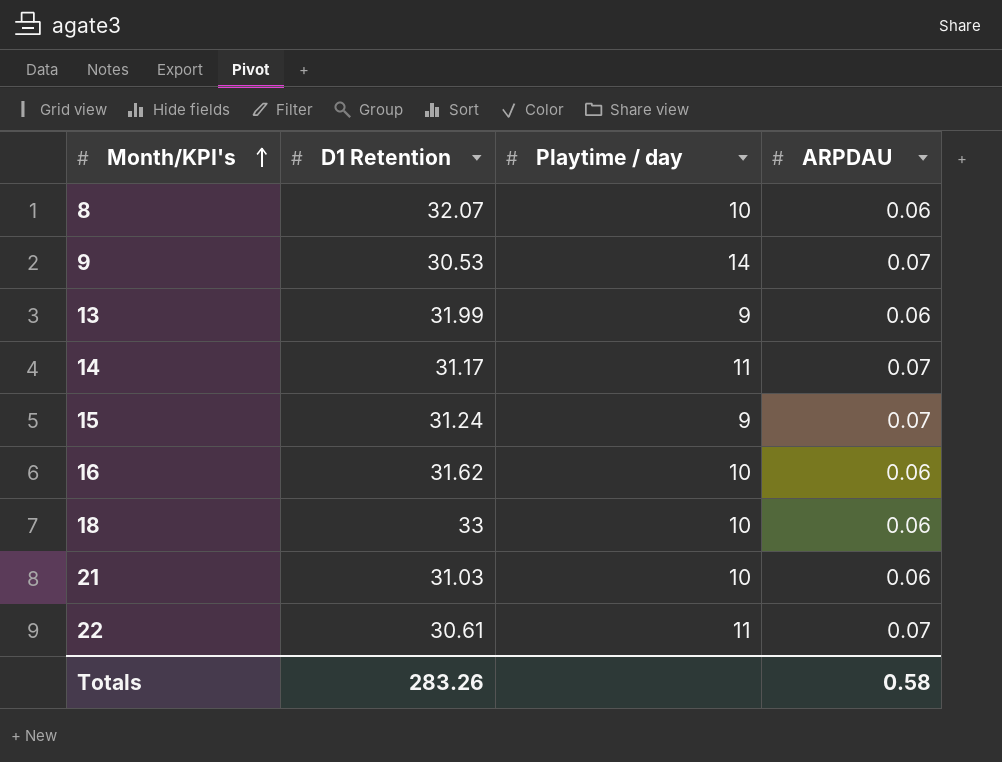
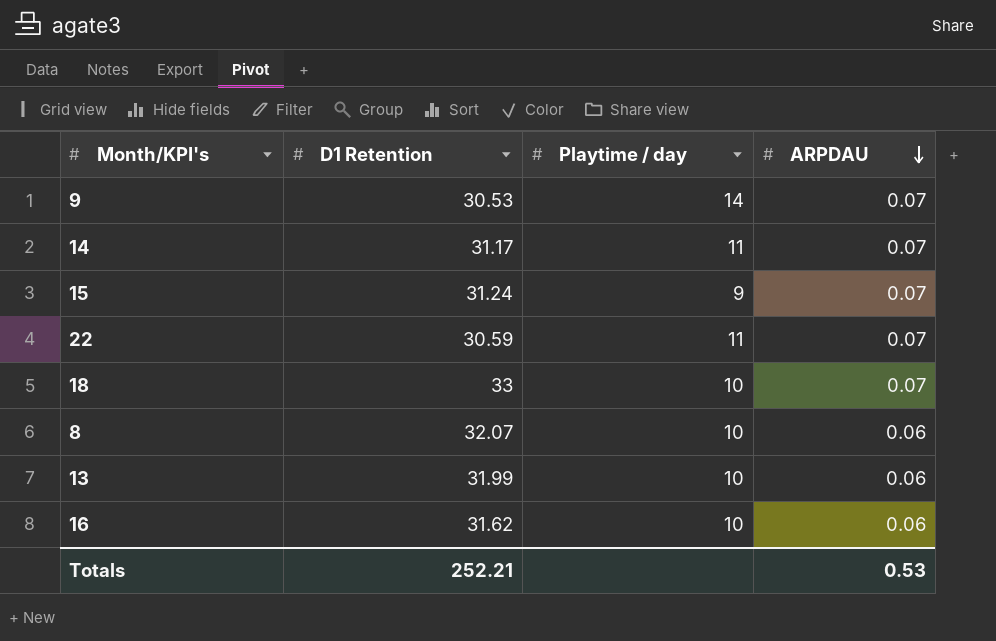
row order: Month/KPI's ascending -> ARPDAU descending
row 21: 31.03 | 10 | 0.06 -> none
22 | D1 Retention: 30.61 -> 30.59
18 | ARPDAU: 0.06 -> 0.07
13 | Playtime / day: 9 -> 10
Totals | D1 Retention: 283.26 -> 252.21
Totals | ARPDAU: 0.58 -> 0.53

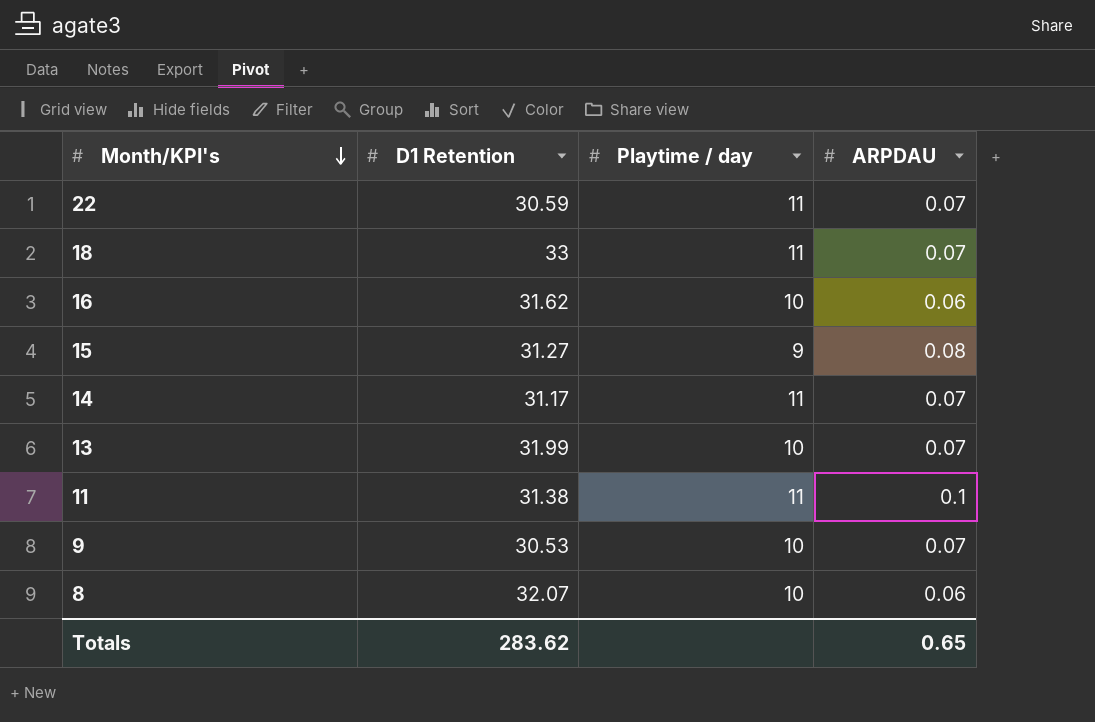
row order: ARPDAU descending -> Month/KPI's descending
18 | Playtime / day: 10 -> 11
15 | D1 Retention: 31.24 -> 31.27
15 | ARPDAU: 0.07 -> 0.08
13 | ARPDAU: 0.06 -> 0.07
row 11: none -> 31.38 | 11 | 0.1
9 | Playtime / day: 14 -> 10
Totals | D1 Retention: 252.21 -> 283.62
Totals | ARPDAU: 0.53 -> 0.65

